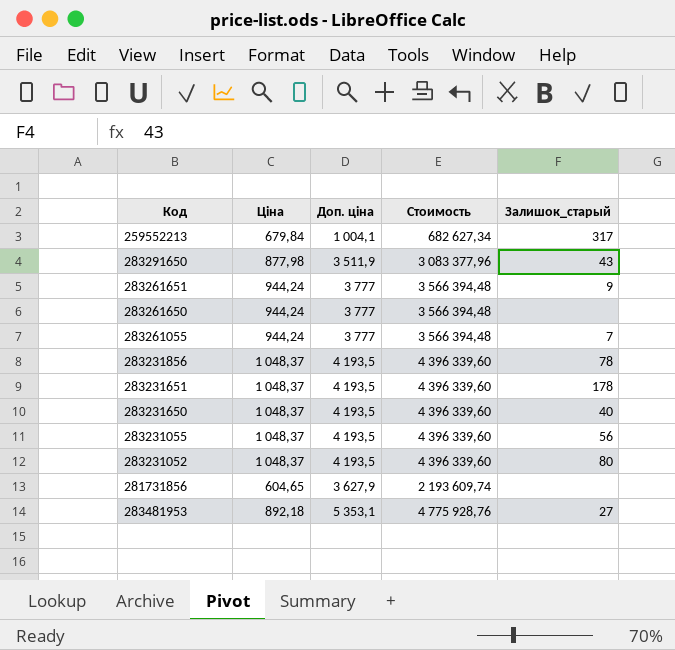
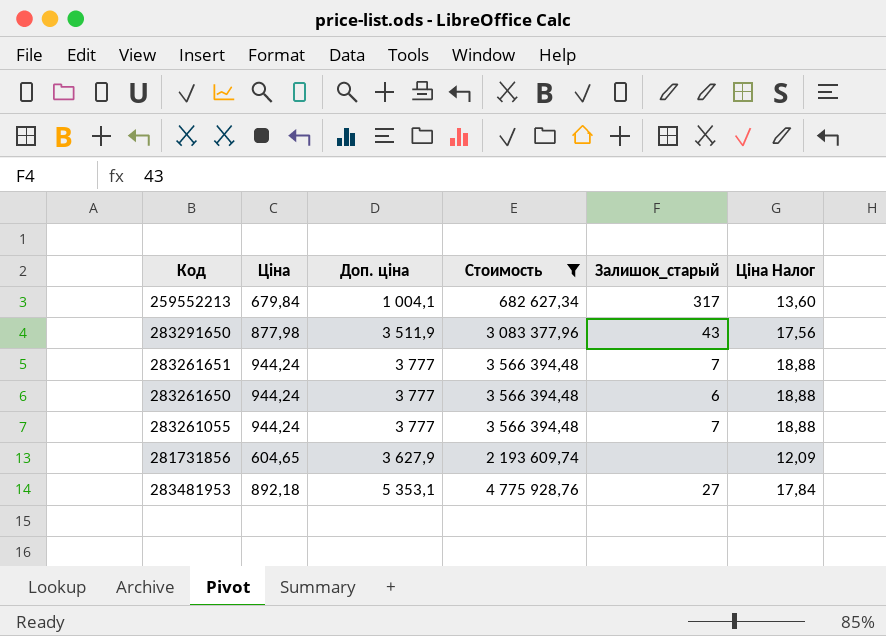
filter: none -> Стоимость != 4 396 339,60
column Ціна Налог | formula: none -> [Ціна] * 0,02
283261651 | Залишок_старый: 9 -> 7
283261650 | Залишок_старый: none -> 6

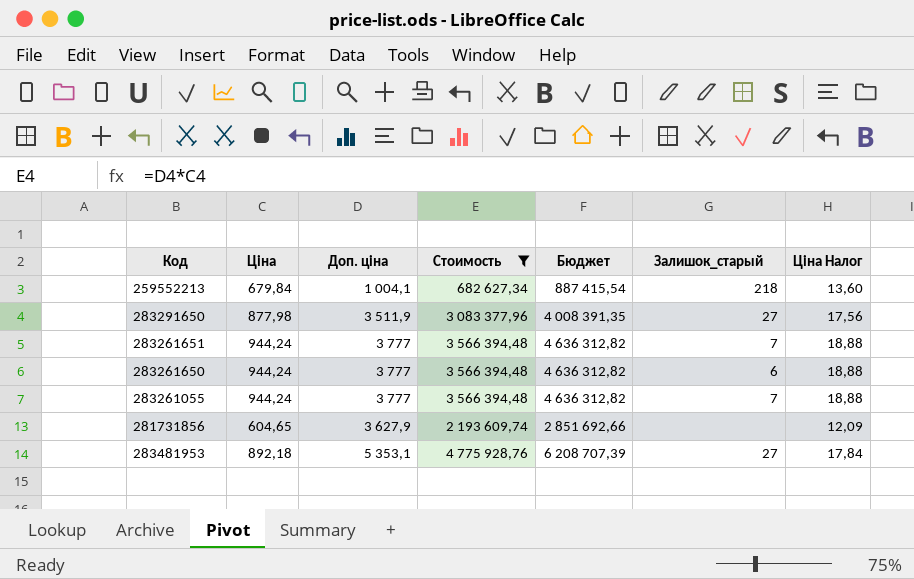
column Бюджет | formula: none -> [Стоимость] * 1,3
259552213 | Залишок_старый: 317 -> 218
283291650 | Залишок_старый: 43 -> 27

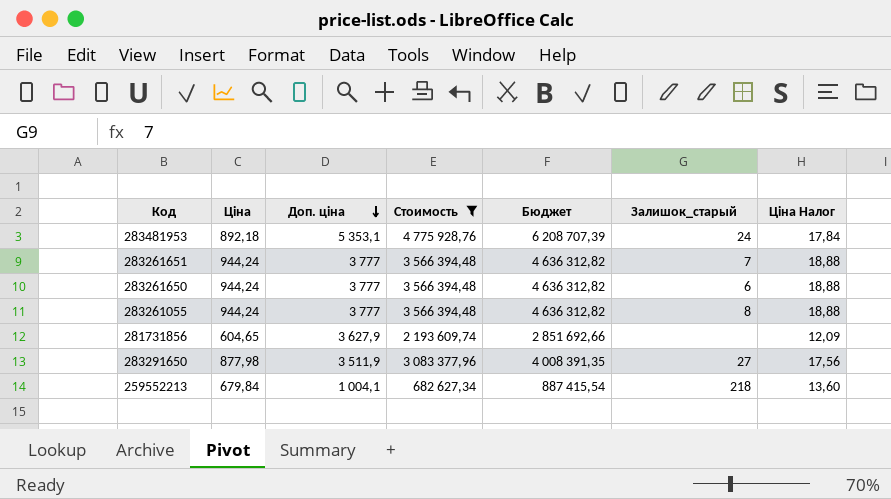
row order: none -> Доп. ціна descending
283481953 | Залишок_старый: 27 -> 24
283261055 | Залишок_старый: 7 -> 8

